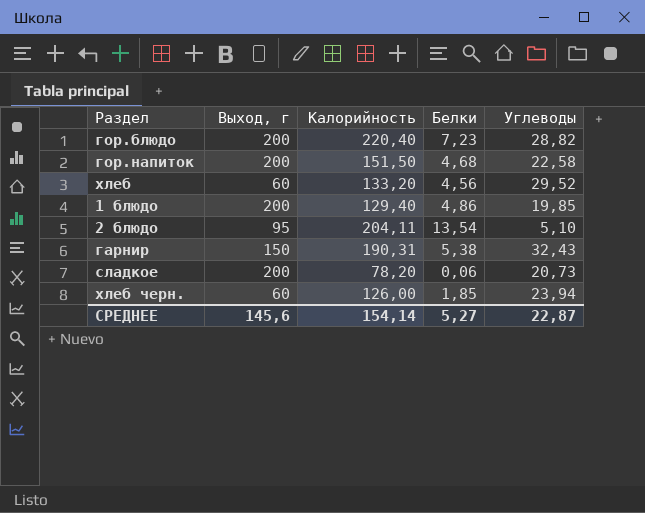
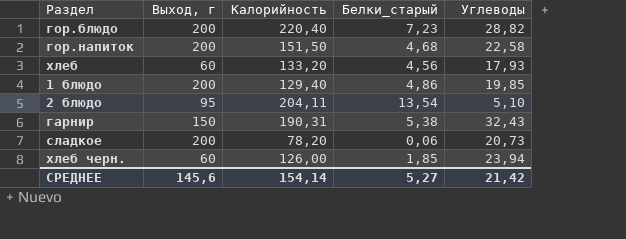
column name: Белки -> Белки_старый
хлеб | Углеводы: 29,52 -> 17,93
СРЕДНЕЕ | Углеводы: 22,87 -> 21,42

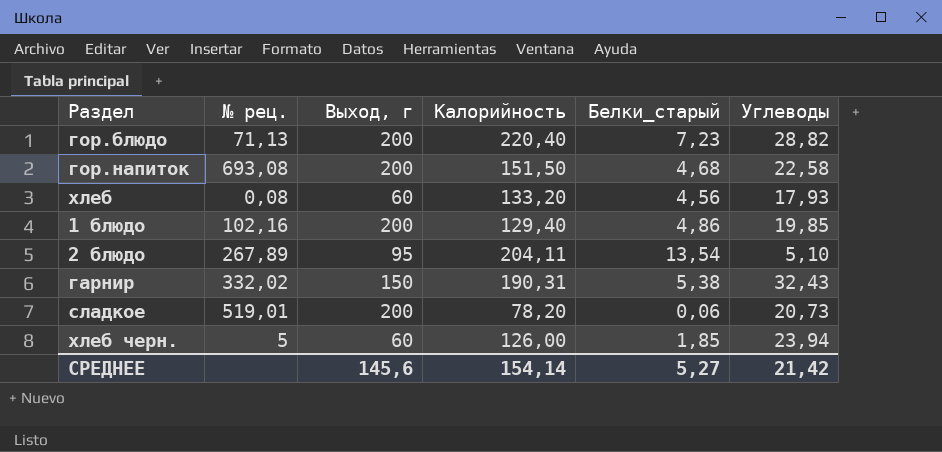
column № рец. | position: none -> 2

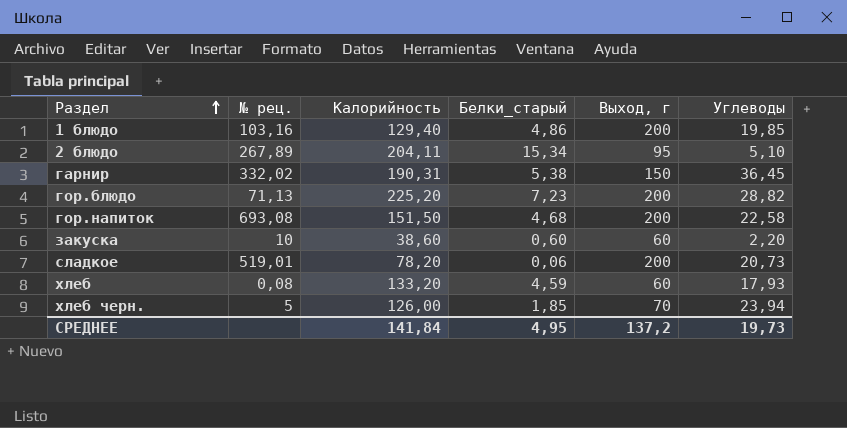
row order: none -> Раздел ascending
column Выход, г | position: 3 -> 5
1 блюдо | № рец.: 102,16 -> 103,16
2 блюдо | Белки_старый: 13,54 -> 15,34
гарнир | Углеводы: 32,43 -> 36,45
гор.блюдо | Калорийность: 220,40 -> 225,20
row закуска: none -> 10 | 38,60 | 0,60 | 60 | 2,20
хлеб | Белки_старый: 4,56 -> 4,59
хлеб черн. | Выход, г: 60 -> 70
СРЕДНЕЕ | Калорийность: 154,14 -> 141,84
СРЕДНЕЕ | Белки_старый: 5,27 -> 4,95
СРЕДНЕЕ | Выход, г: 145,6 -> 137,2
СРЕДНЕЕ | Углеводы: 21,42 -> 19,73

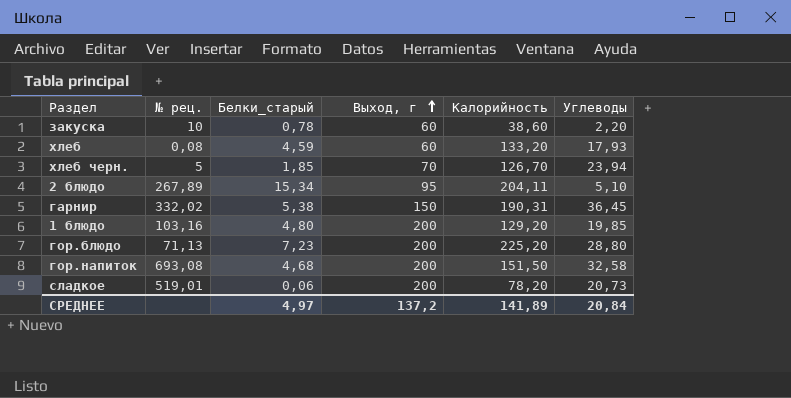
row order: Раздел ascending -> Выход, г ascending
column Калорийность | position: 3 -> 5
закуска | Белки_старый: 0,60 -> 0,78
хлеб черн. | Калорийность: 126,00 -> 126,70
1 блюдо | Белки_старый: 4,86 -> 4,80
1 блюдо | Калорийность: 129,40 -> 129,20
гор.блюдо | Углеводы: 28,82 -> 28,80
гор.напиток | Углеводы: 22,58 -> 32,58
СРЕДНЕЕ | Белки_старый: 4,95 -> 4,97
СРЕДНЕЕ | Калорийность: 141,84 -> 141,89
СРЕДНЕЕ | Углеводы: 19,73 -> 20,84

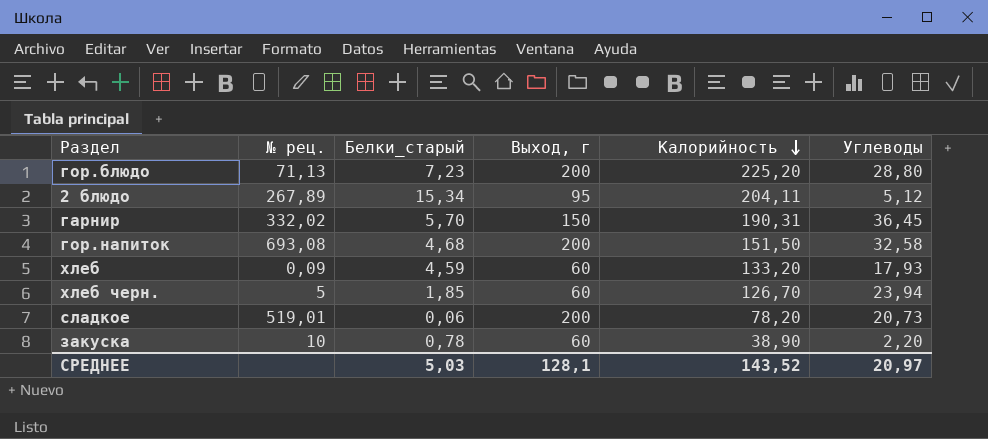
row order: Выход, г ascending -> Калорийность descending
row 1 блюдо: 103,16 | 4,80 | 200 | 129,20 | 19,85 -> none
2 блюдо | Углеводы: 5,10 -> 5,12
гарнир | Белки_старый: 5,38 -> 5,70
хлеб | № рец.: 0,08 -> 0,09
хлеб черн. | Выход, г: 70 -> 60
закуска | Калорийность: 38,60 -> 38,90
СРЕДНЕЕ | Белки_старый: 4,97 -> 5,03
СРЕДНЕЕ | Выход, г: 137,2 -> 128,1
СРЕДНЕЕ | Калорийность: 141,89 -> 143,52
СРЕДНЕЕ | Углеводы: 20,84 -> 20,97

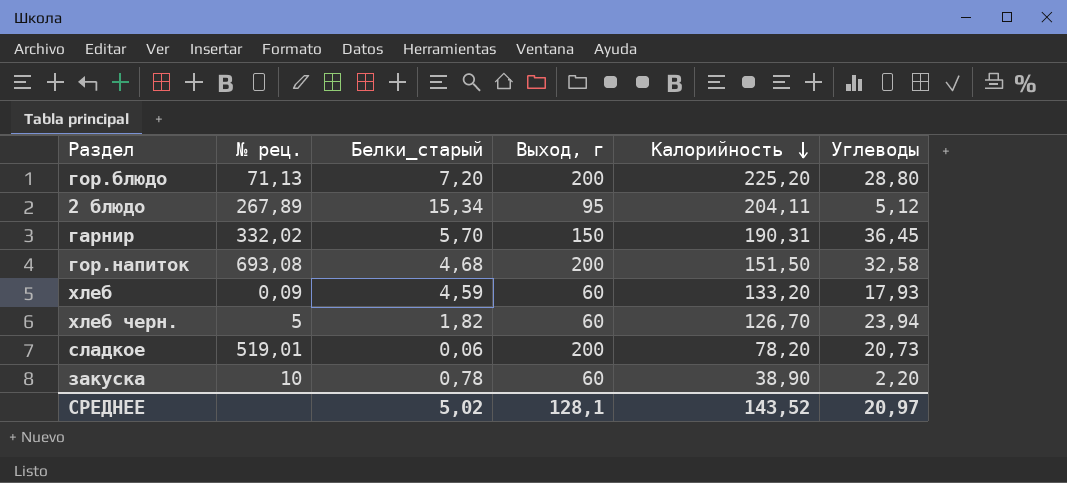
гор.блюдо | Белки_старый: 7,23 -> 7,20
хлеб черн. | Белки_старый: 1,85 -> 1,82
СРЕДНЕЕ | Белки_старый: 5,03 -> 5,02

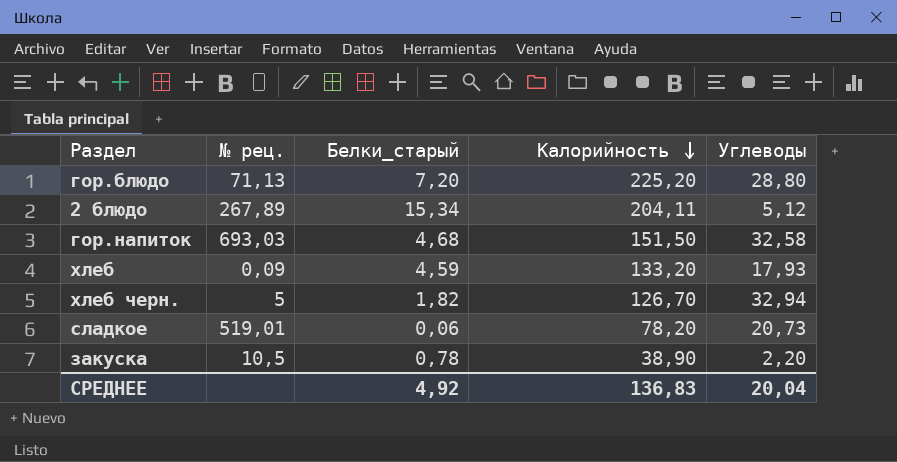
column Выход, г | position: 4 -> none
row гарнир: 332,02 | 5,70 | 150 | 190,31 | 36,45 -> none
гор.напиток | № рец.: 693,08 -> 693,03
хлеб черн. | Углеводы: 23,94 -> 32,94
закуска | № рец.: 10 -> 10,5
СРЕДНЕЕ | Белки_старый: 5,02 -> 4,92
СРЕДНЕЕ | Калорийность: 143,52 -> 136,83
СРЕДНЕЕ | Углеводы: 20,97 -> 20,04

